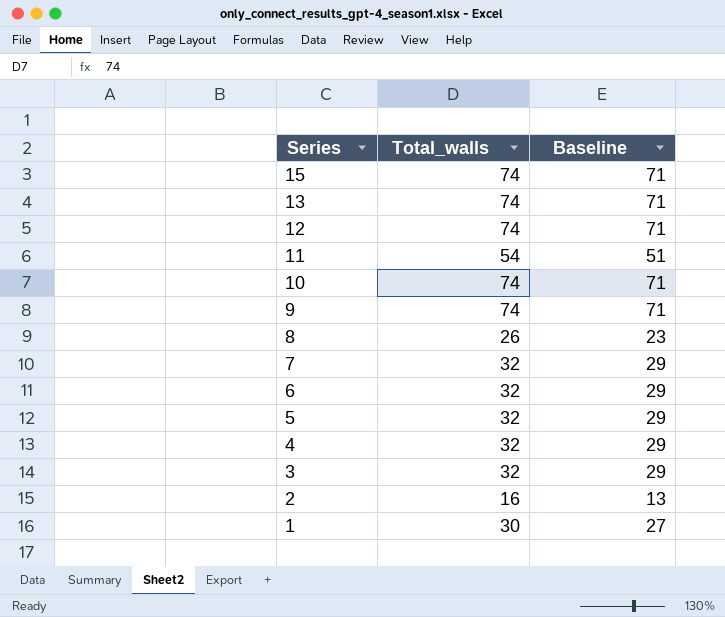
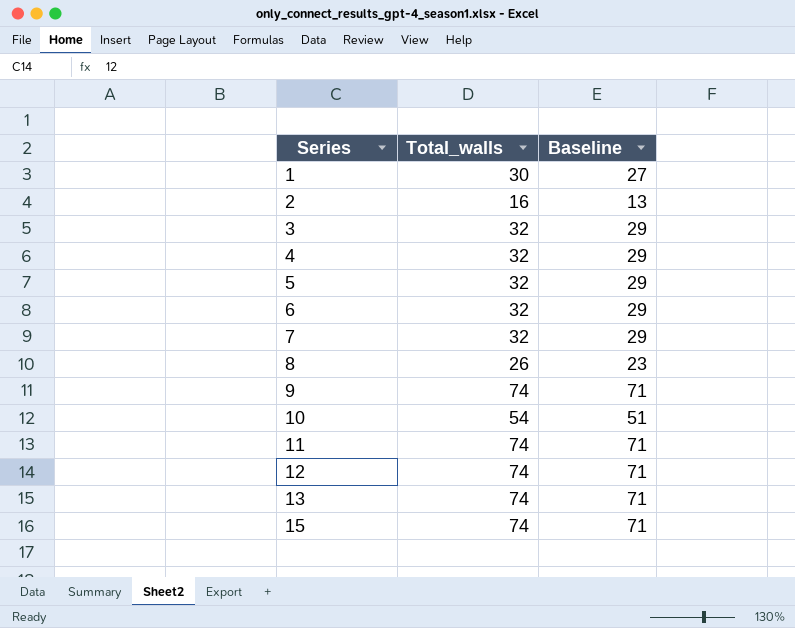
row order: Series descending -> Series ascending
10 | Total_walls: 74 -> 54
10 | Baseline: 71 -> 51
11 | Total_walls: 54 -> 74
11 | Baseline: 51 -> 71

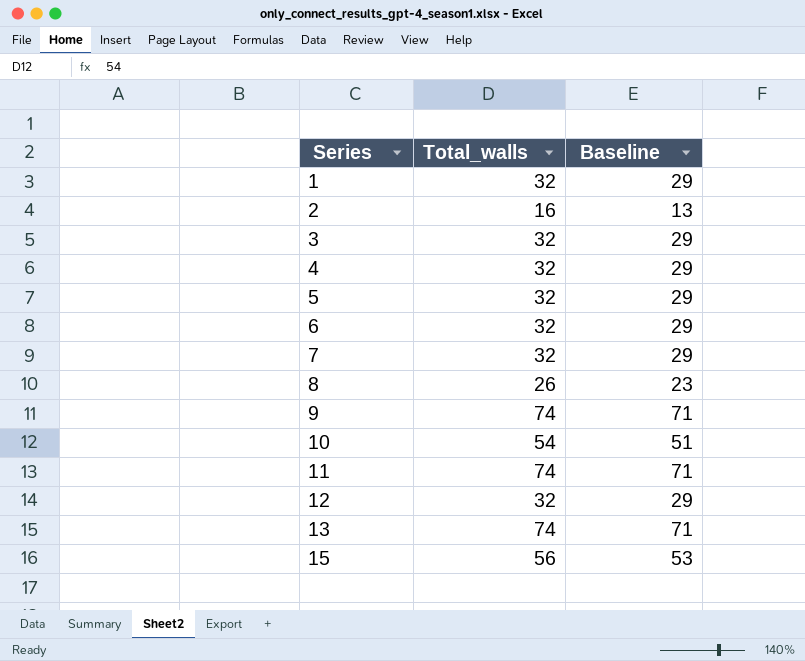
1 | Total_walls: 30 -> 32
1 | Baseline: 27 -> 29
12 | Total_walls: 74 -> 32
12 | Baseline: 71 -> 29
15 | Total_walls: 74 -> 56
15 | Baseline: 71 -> 53

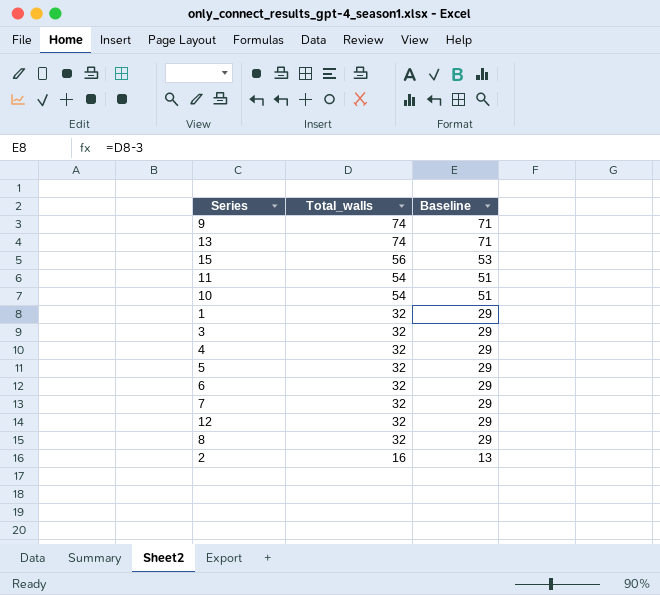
row order: Series ascending -> Total_walls descending
11 | Total_walls: 74 -> 54
11 | Baseline: 71 -> 51
8 | Total_walls: 26 -> 32
8 | Baseline: 23 -> 29

